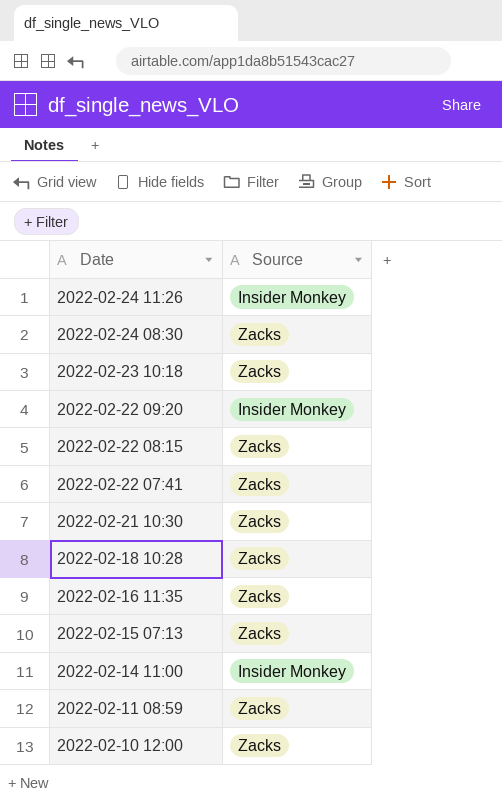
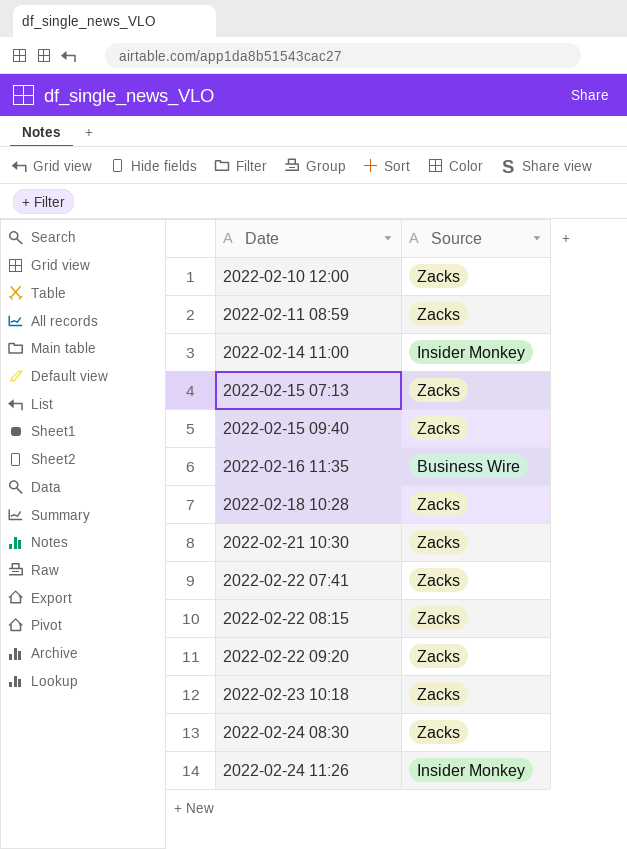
row order: Date descending -> Date ascending
row 2022-02-15 09:40: none -> Zacks
2022-02-16 11:35 | Source: Zacks -> Business Wire
2022-02-22 09:20 | Source: Insider Monkey -> Zacks

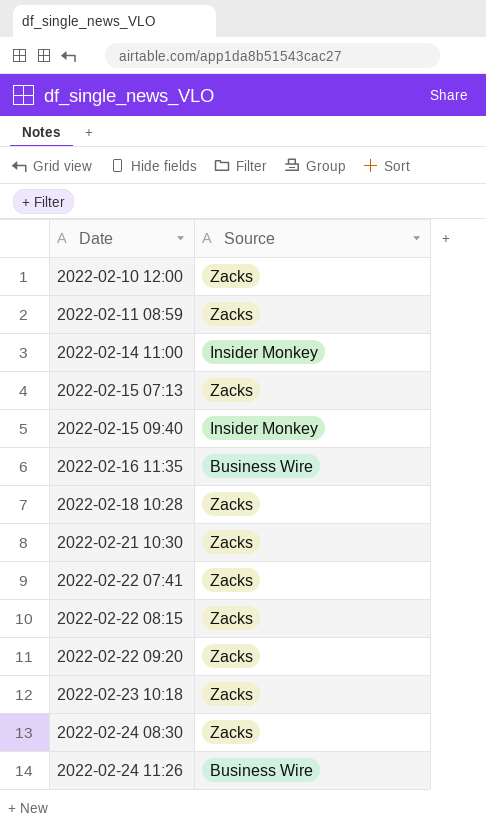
2022-02-15 09:40 | Source: Zacks -> Insider Monkey
2022-02-24 11:26 | Source: Insider Monkey -> Business Wire

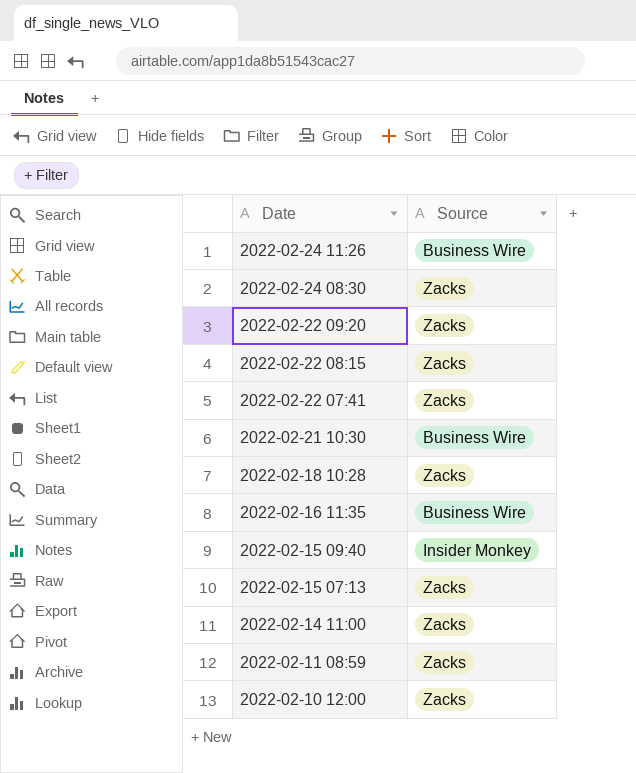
row order: Date ascending -> Date descending
row 2022-02-23 10:18: Zacks -> none
2022-02-21 10:30 | Source: Zacks -> Business Wire
2022-02-14 11:00 | Source: Insider Monkey -> Zacks

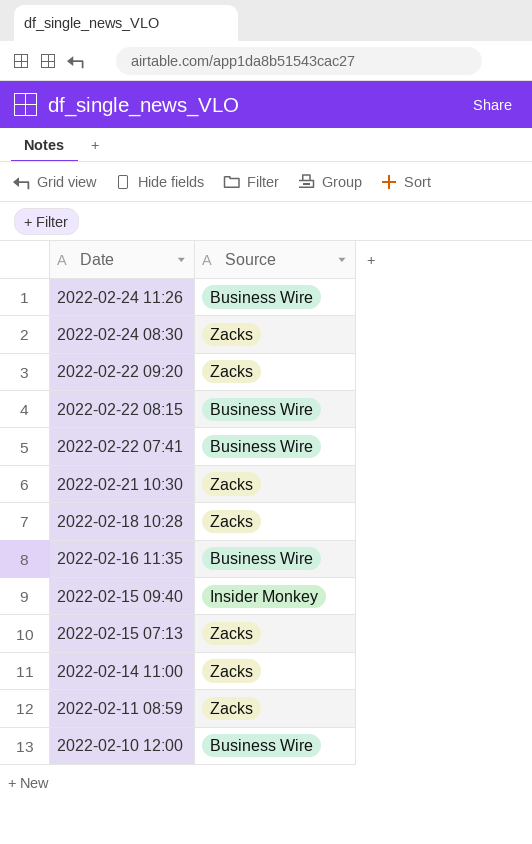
2022-02-22 08:15 | Source: Zacks -> Business Wire
2022-02-22 07:41 | Source: Zacks -> Business Wire
2022-02-21 10:30 | Source: Business Wire -> Zacks
2022-02-10 12:00 | Source: Zacks -> Business Wire

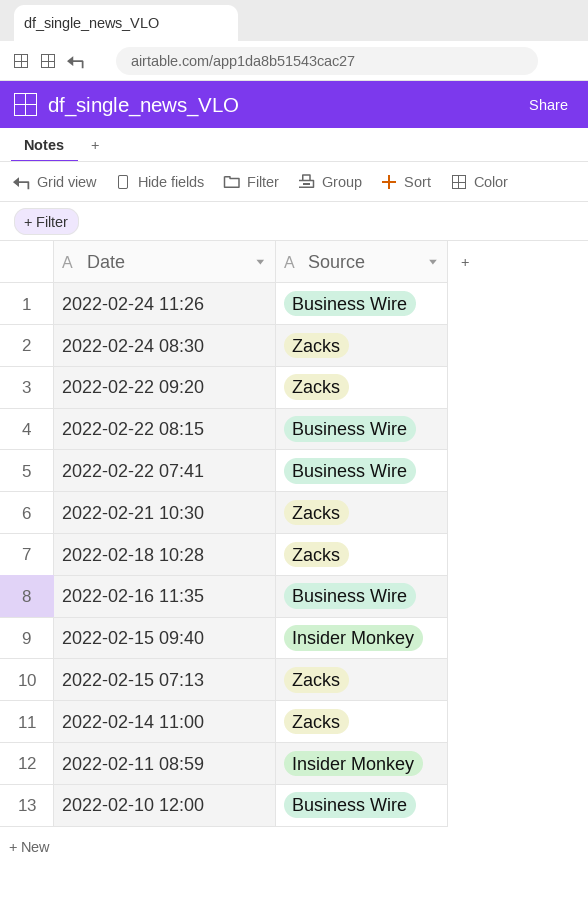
2022-02-11 08:59 | Source: Zacks -> Insider Monkey

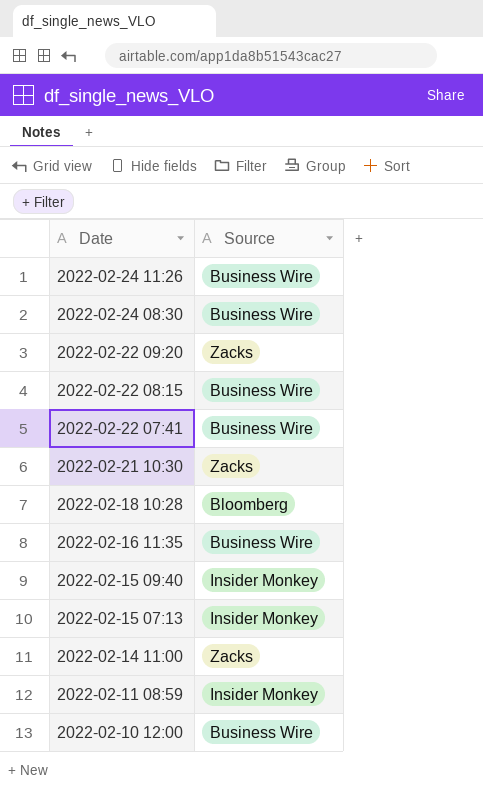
2022-02-24 08:30 | Source: Zacks -> Business Wire
2022-02-18 10:28 | Source: Zacks -> Bloomberg
2022-02-15 07:13 | Source: Zacks -> Insider Monkey

